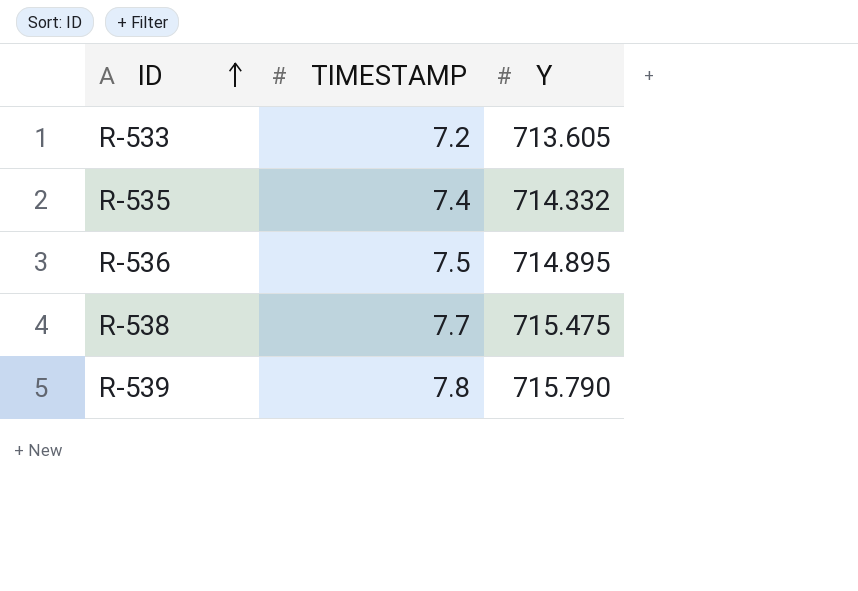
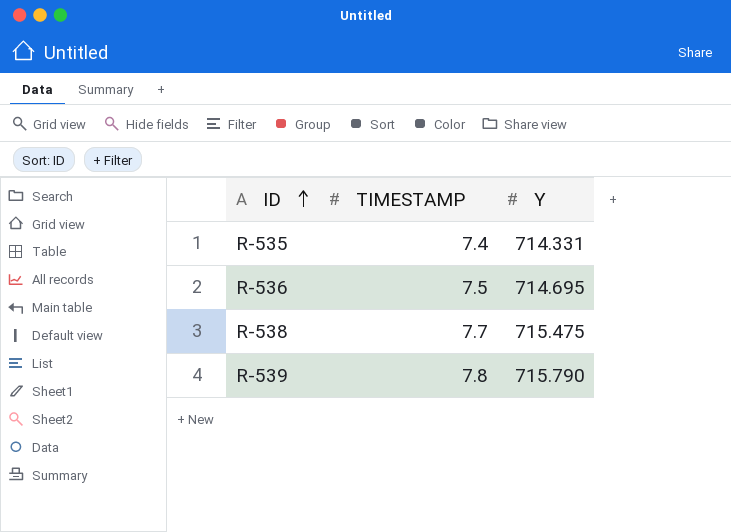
row R-533: 7.2 | 713.605 -> none
R-535 | Y: 714.332 -> 714.331
R-536 | Y: 714.895 -> 714.695

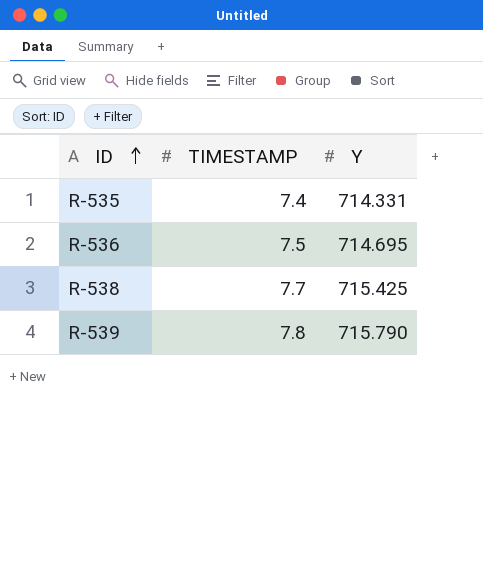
R-538 | Y: 715.475 -> 715.425

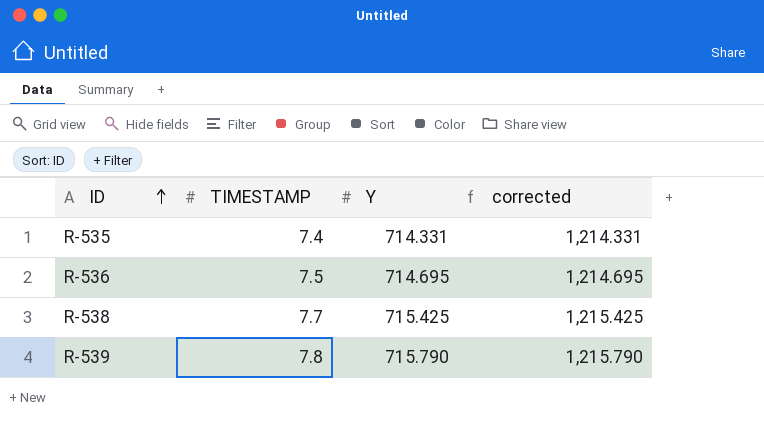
column corrected | formula: none -> [Y] + 500

